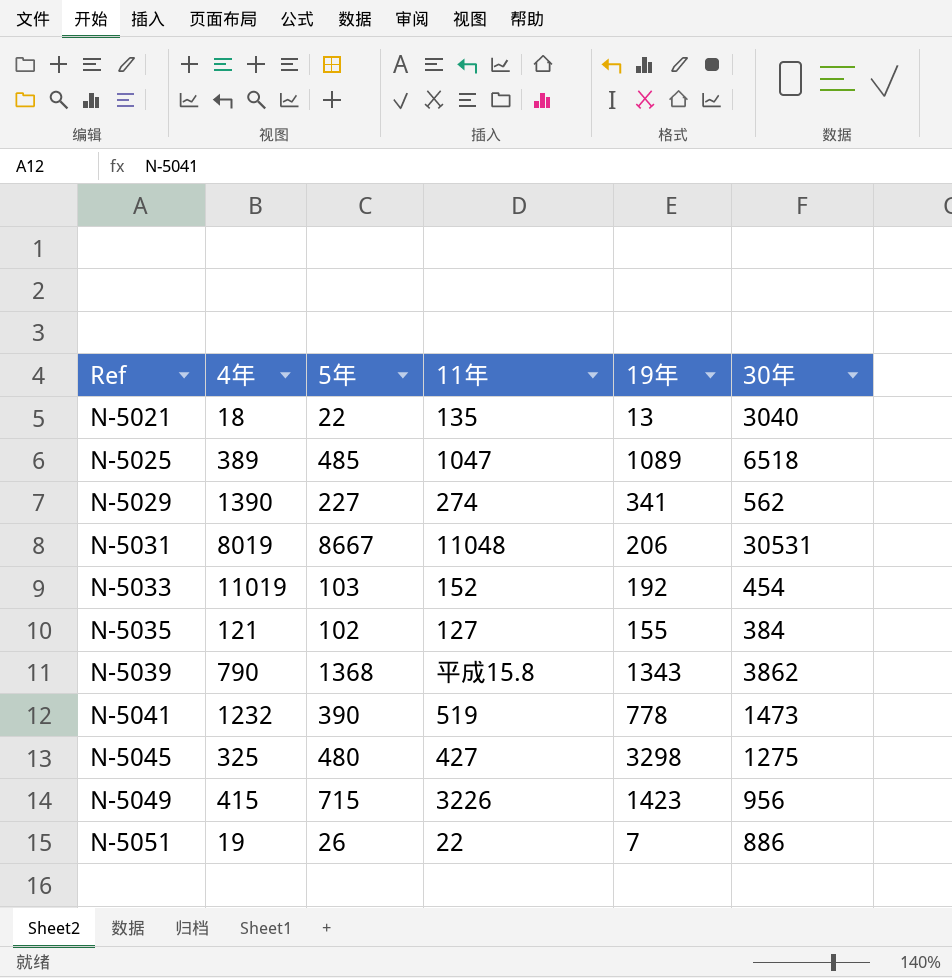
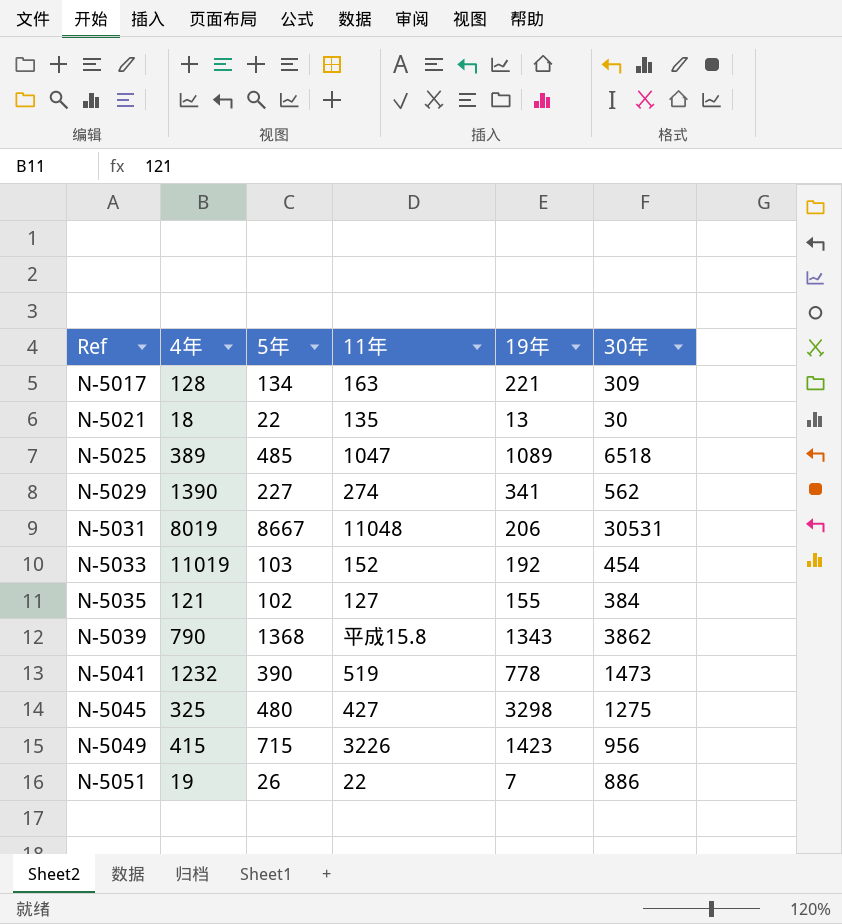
row N-5017: none -> 128 | 134 | 163 | 221 | 309
N-5021 | 30年: 3040 -> 30

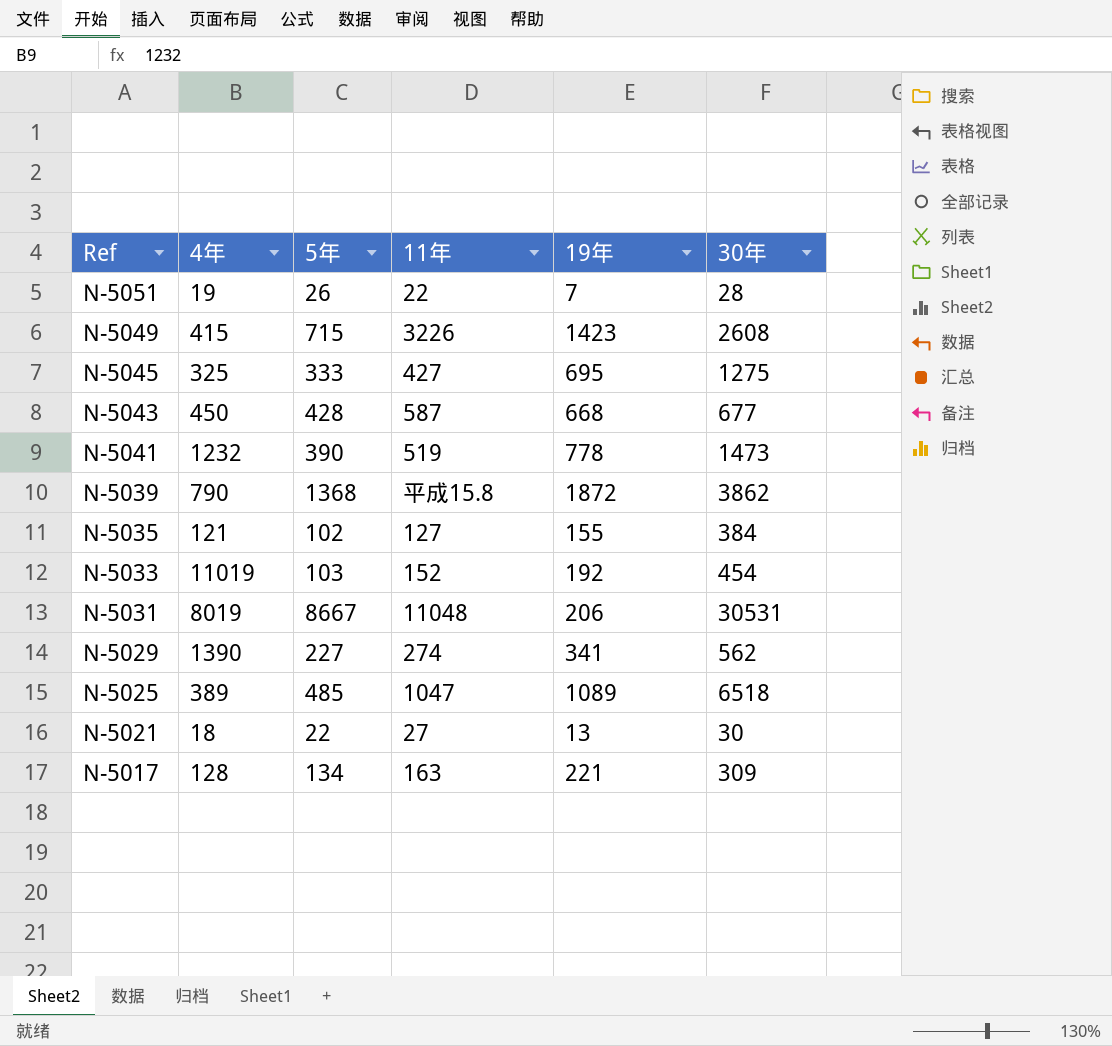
row order: Ref ascending -> Ref descending
N-5051 | 30年: 886 -> 28
N-5049 | 30年: 956 -> 2608
N-5045 | 5年: 480 -> 333
N-5045 | 19年: 3298 -> 695
row N-5043: none -> 450 | 428 | 587 | 668 | 677
N-5039 | 19年: 1343 -> 1872
N-5021 | 11年: 135 -> 27

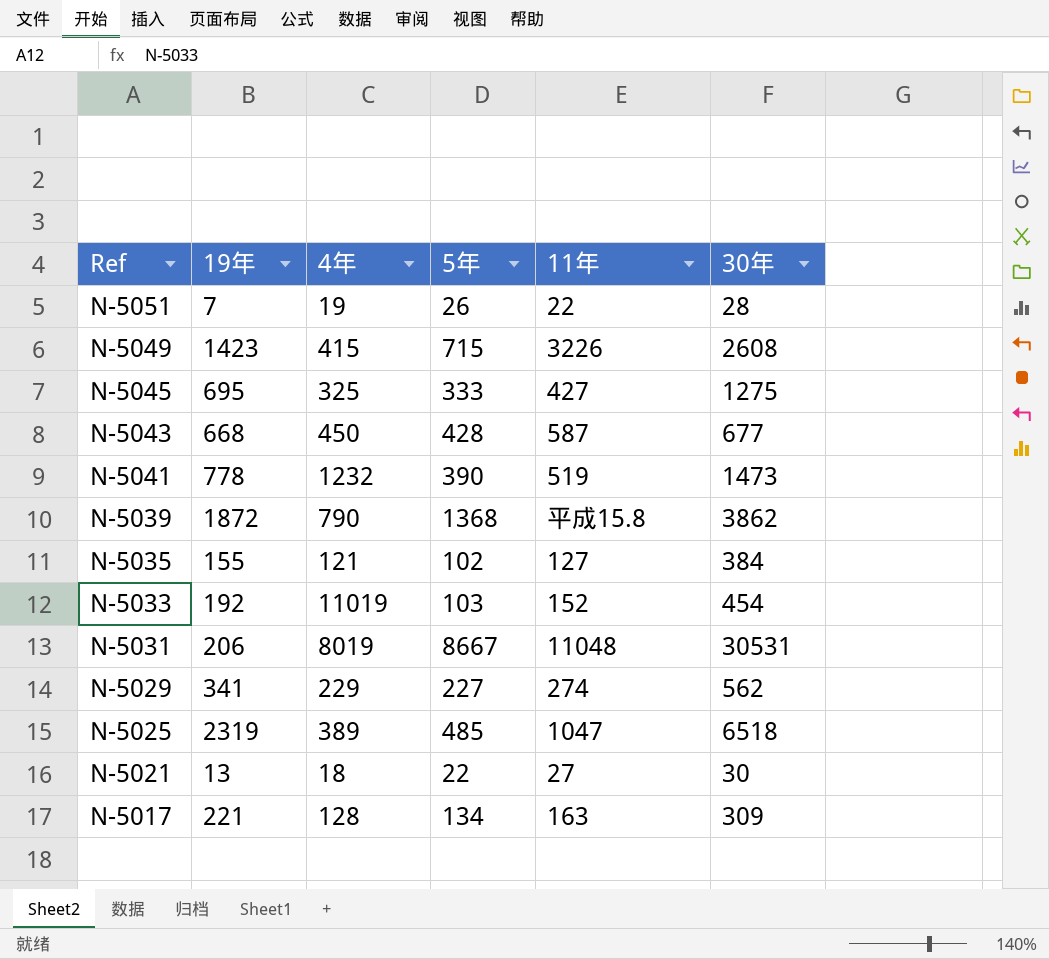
column 19年 | position: 5 -> 2
N-5029 | 4年: 1390 -> 229
N-5025 | 19年: 1089 -> 2319

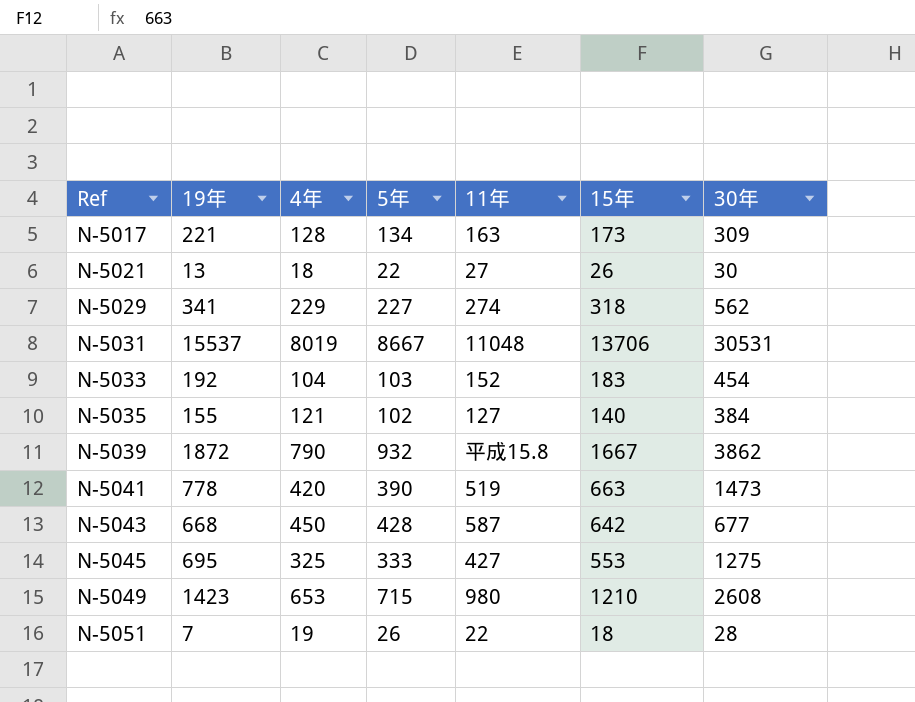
row order: Ref descending -> Ref ascending
column 15年 | position: none -> 6
row N-5025: 2319 | 389 | 485 | 1047 | 6518 -> none
N-5031 | 19年: 206 -> 15537
N-5033 | 4年: 11019 -> 104
N-5039 | 5年: 1368 -> 932
N-5041 | 4年: 1232 -> 420
N-5049 | 4年: 415 -> 653
N-5049 | 11年: 3226 -> 980

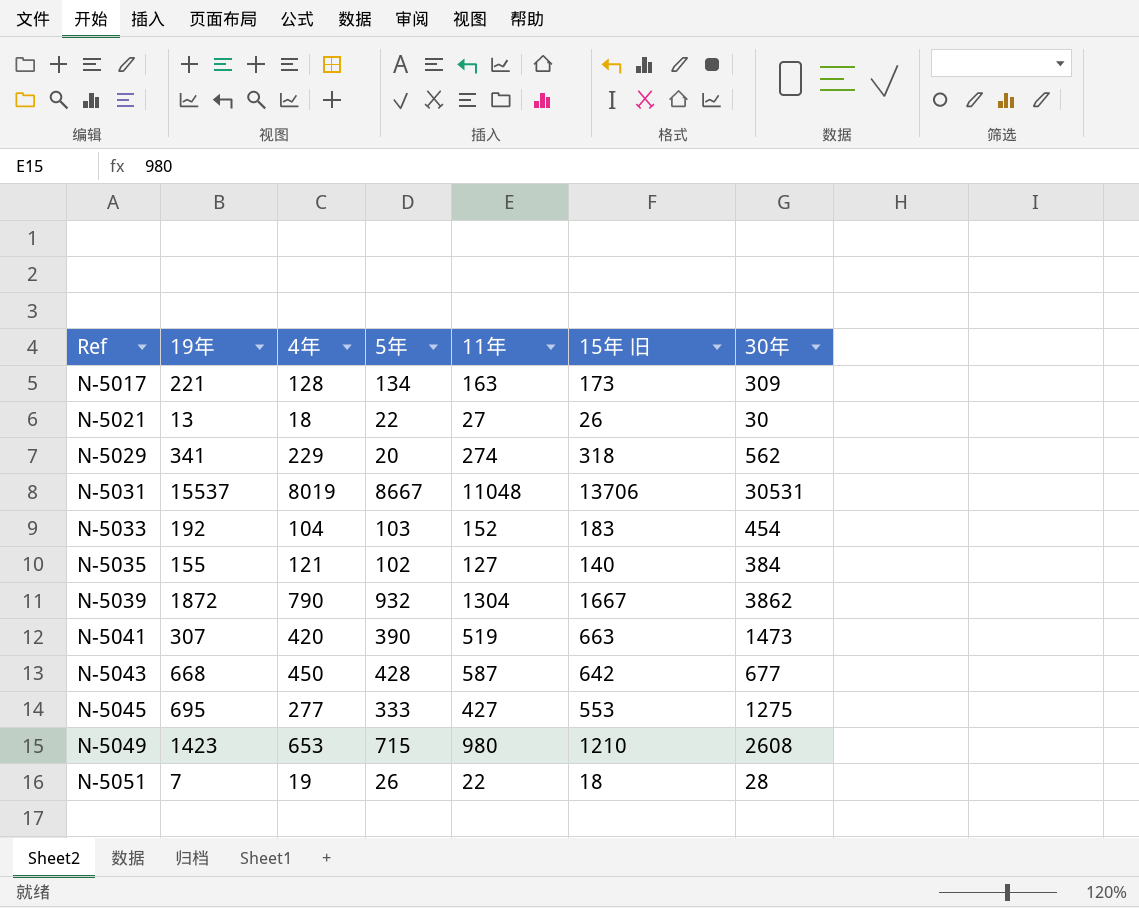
column name: 15年 -> 15年 旧
N-5029 | 5年: 227 -> 20
N-5039 | 11年: 平成15.8 -> 1304
N-5041 | 19年: 778 -> 307
N-5045 | 4年: 325 -> 277

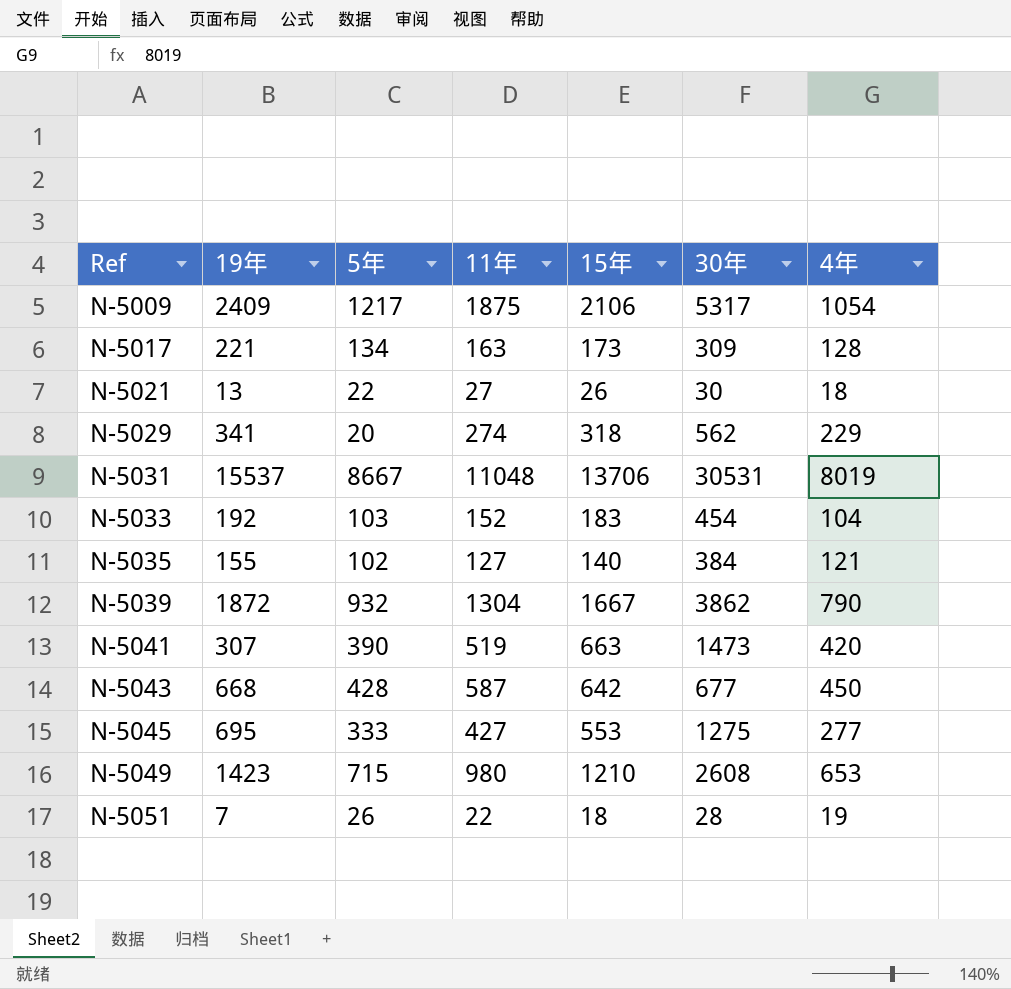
column name: 15年 旧 -> 15年
column 4年 | position: 3 -> 7
row N-5009: none -> 2409 | 1217 | 1875 | 2106 | 5317 | 1054

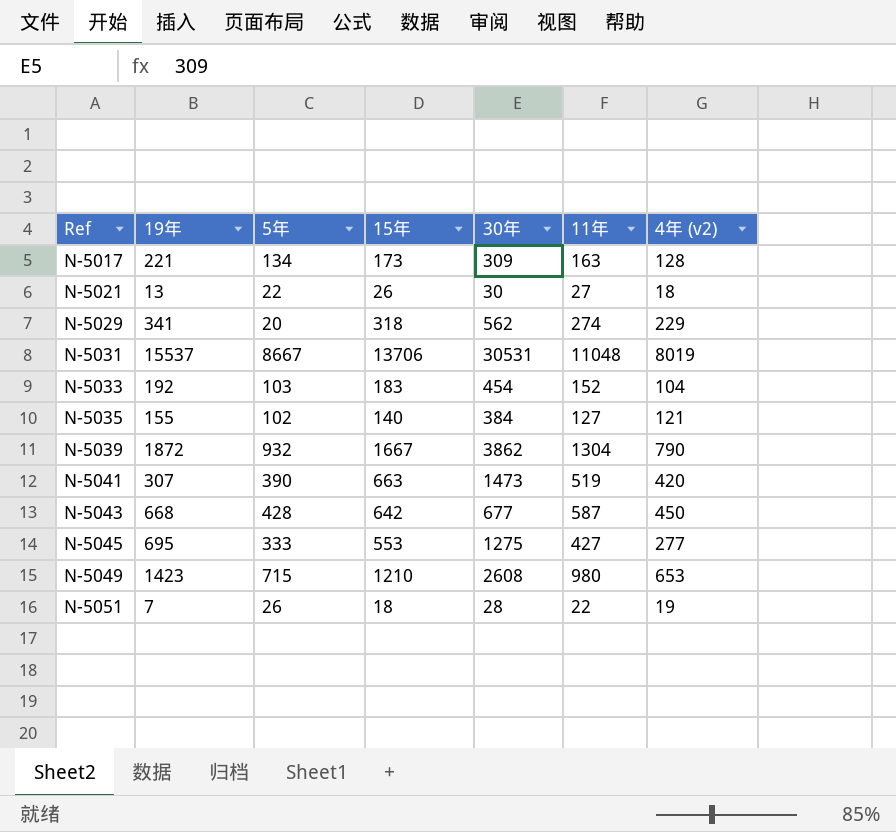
column 11年 | position: 4 -> 6
column name: 4年 -> 4年 (v2)
row N-5009: 2409 | 1217 | 1875 | 2106 | 5317 | 1054 -> none

